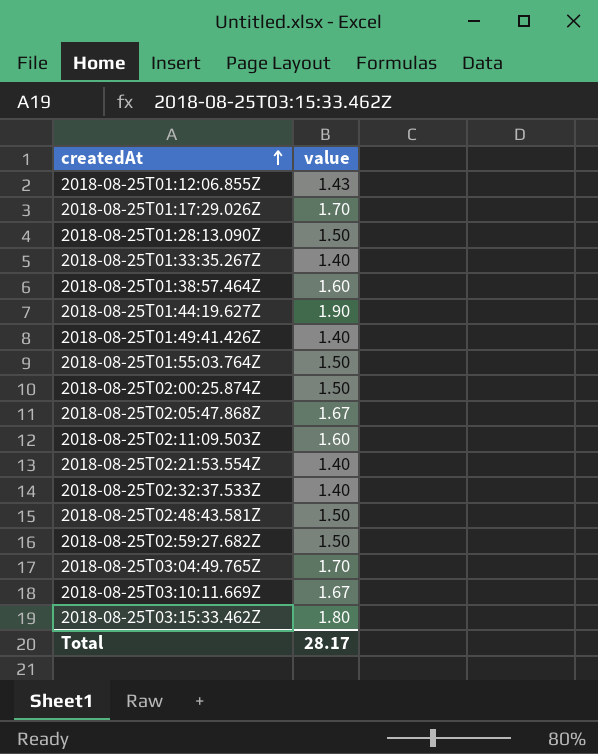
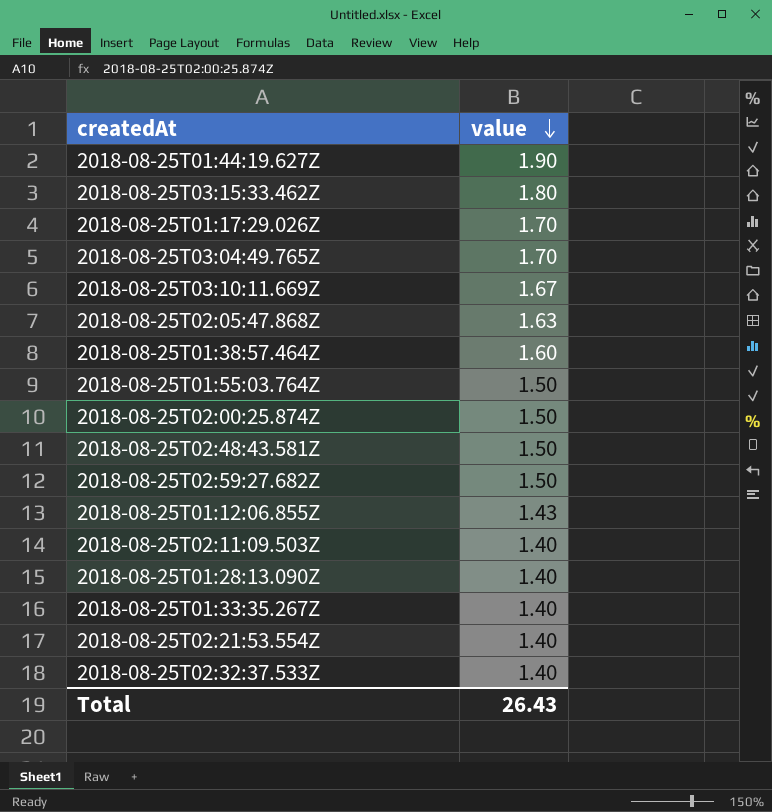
row order: createdAt ascending -> value descending
row 2018-08-25T01:49:41.426Z: 1.40 -> none
2018-08-25T02:05:47.868Z | value: 1.67 -> 1.63
2018-08-25T02:11:09.503Z | value: 1.60 -> 1.40
2018-08-25T01:28:13.090Z | value: 1.50 -> 1.40
Total | value: 28.17 -> 26.43

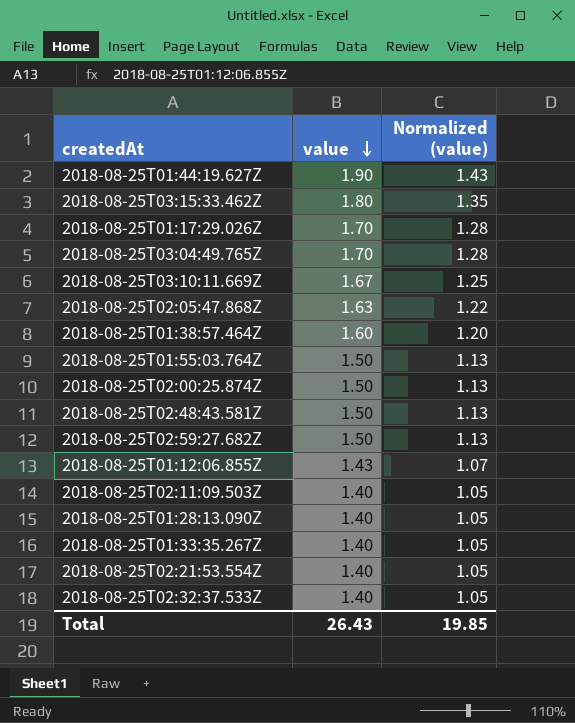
column Normalized (value) | formula: none -> [value] * 0.75

